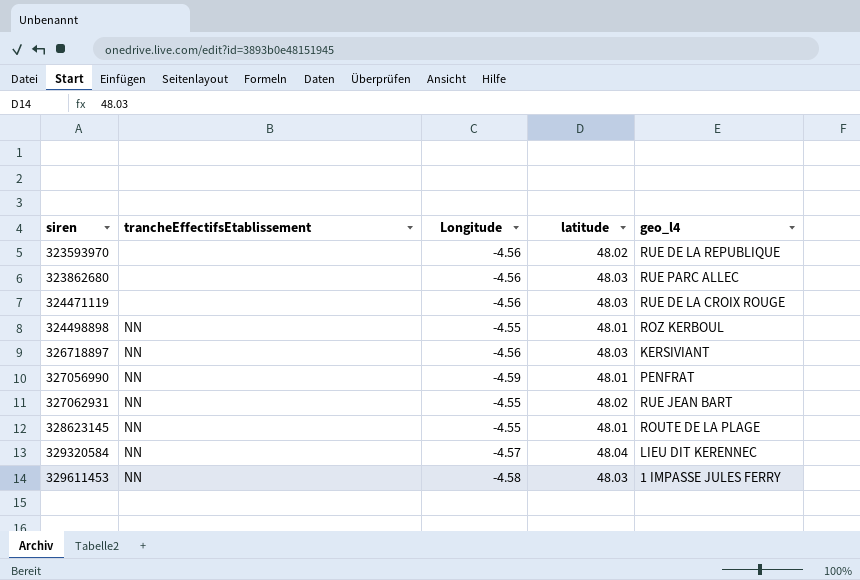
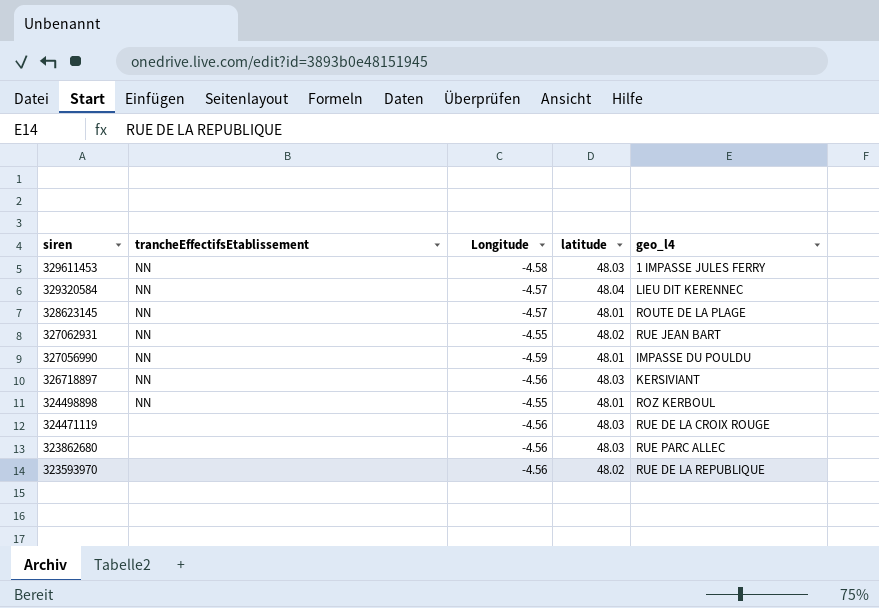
row order: siren ascending -> siren descending
328623145 | Longitude: -4.55 -> -4.57
327056990 | geo_l4: PENFRAT -> IMPASSE DU POULDU

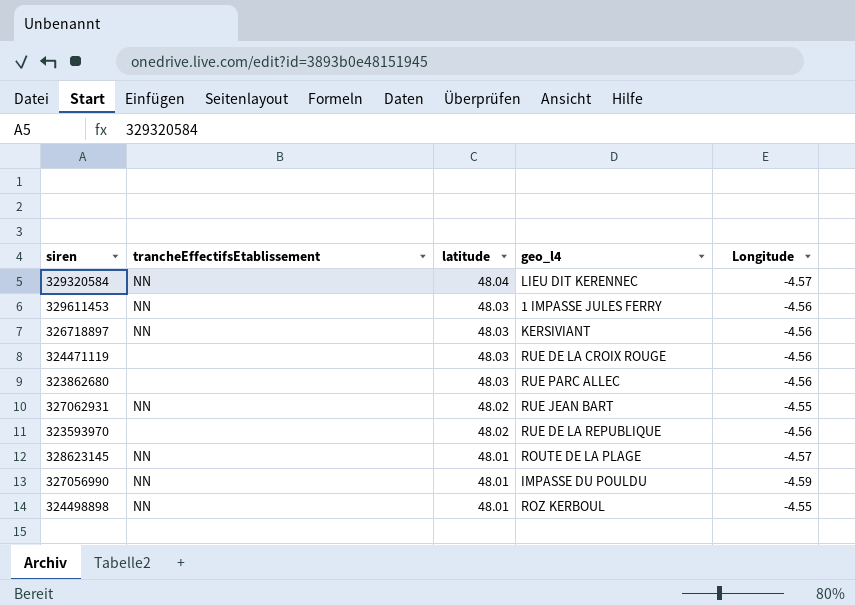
row order: siren descending -> latitude descending
column Longitude | position: 3 -> 5
329611453 | Longitude: -4.58 -> -4.56

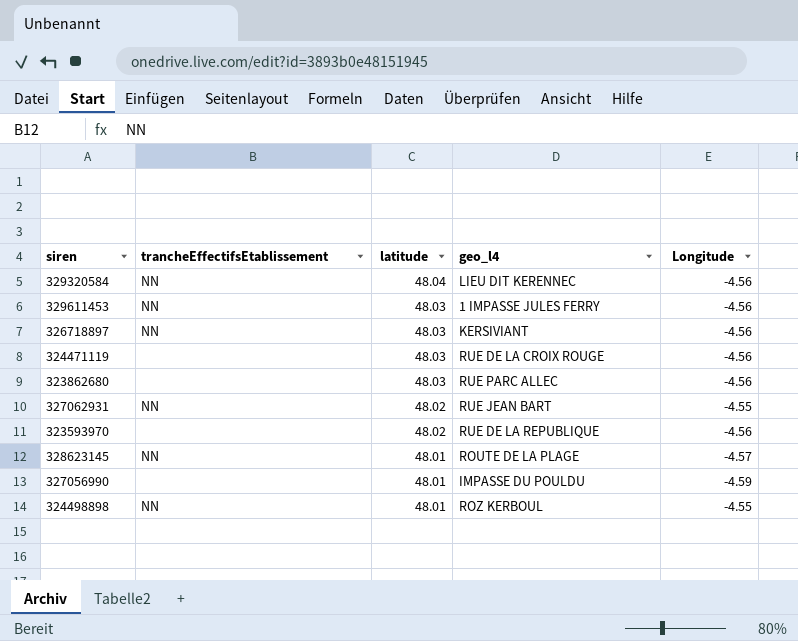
329320584 | Longitude: -4.57 -> -4.56
327056990 | trancheEffectifsEtablissement: NN -> none

